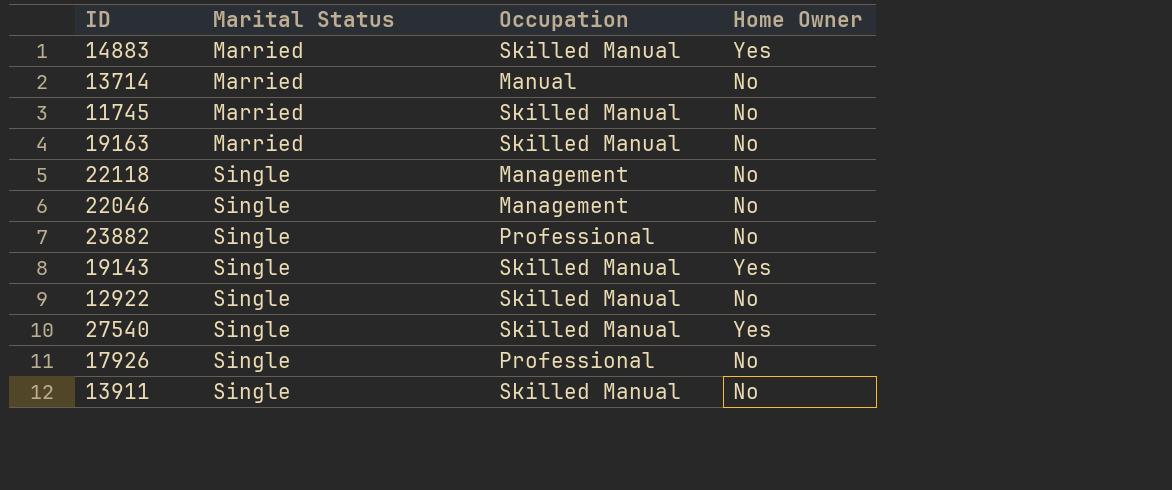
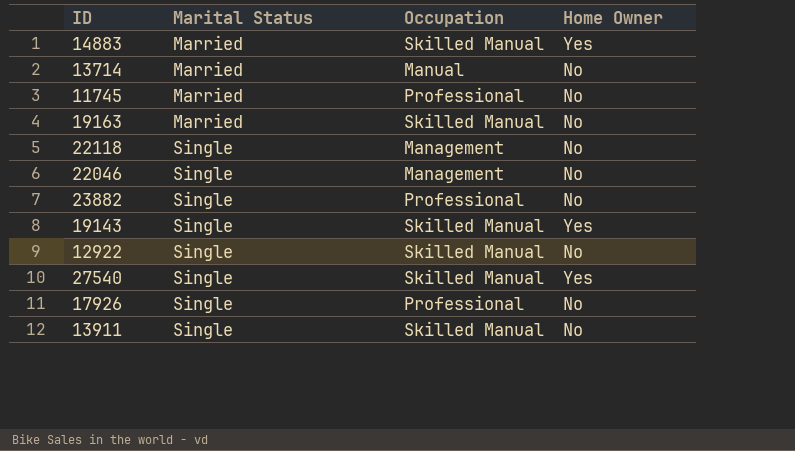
11745 | Occupation: Skilled Manual -> Professional

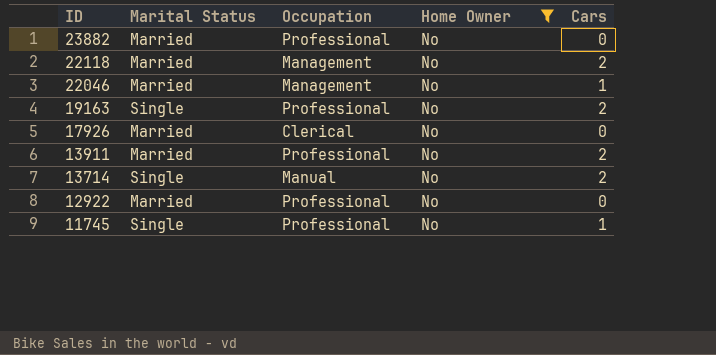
filter: none -> Home Owner = No
row order: Marital Status ascending -> ID descending
column Cars | position: none -> 5
23882 | Marital Status: Single -> Married
22118 | Marital Status: Single -> Married
22046 | Marital Status: Single -> Married
19163 | Marital Status: Married -> Single
19163 | Occupation: Skilled Manual -> Professional
17926 | Marital Status: Single -> Married
17926 | Occupation: Professional -> Clerical
13911 | Marital Status: Single -> Married
13911 | Occupation: Skilled Manual -> Professional
13714 | Marital Status: Married -> Single
12922 | Marital Status: Single -> Married
12922 | Occupation: Skilled Manual -> Professional
11745 | Marital Status: Married -> Single

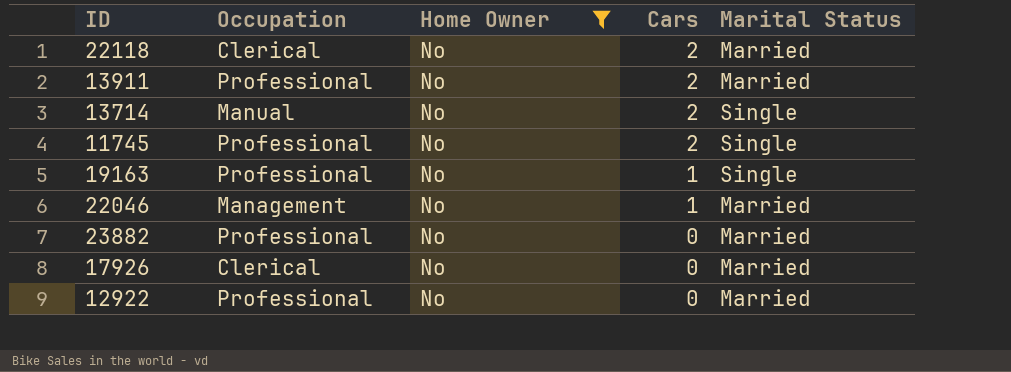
row order: ID descending -> Cars descending
column Marital Status | position: 2 -> 5
22118 | Occupation: Management -> Clerical
11745 | Cars: 1 -> 2
19163 | Cars: 2 -> 1

